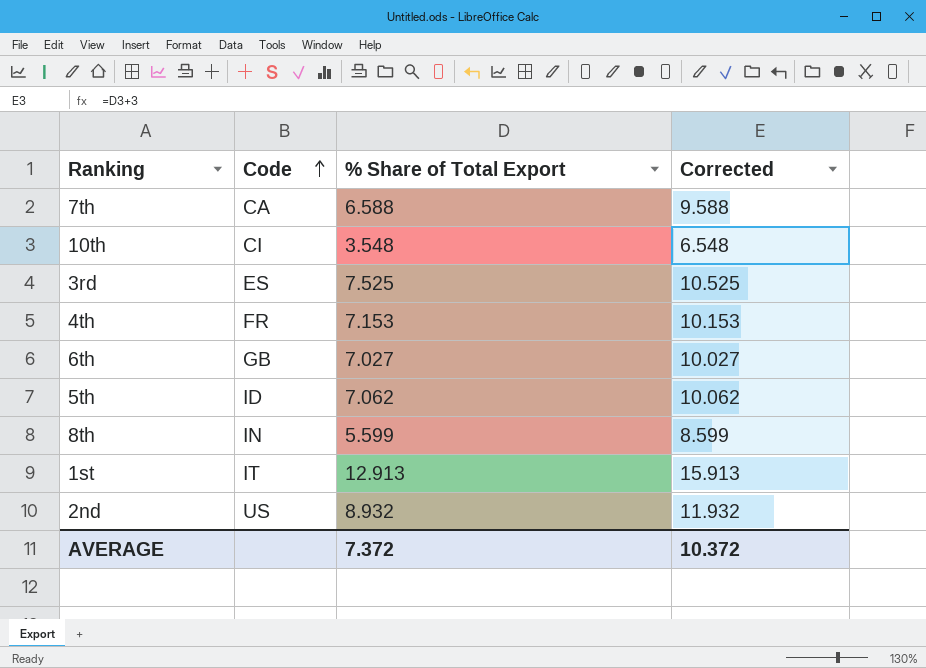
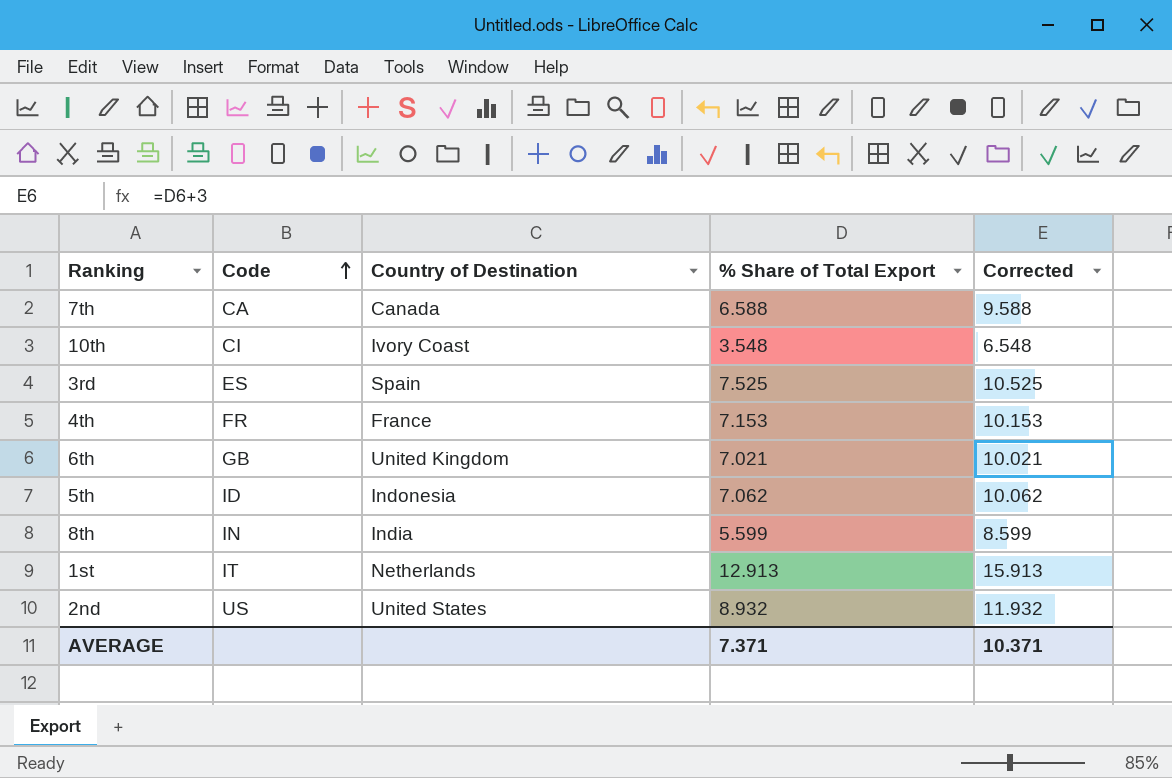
column Country of Destination | position: none -> 3
6th | % Share of Total Export: 7.027 -> 7.021
6th | Corrected: 10.027 -> 10.021
AVERAGE | % Share of Total Export: 7.372 -> 7.371
AVERAGE | Corrected: 10.372 -> 10.371

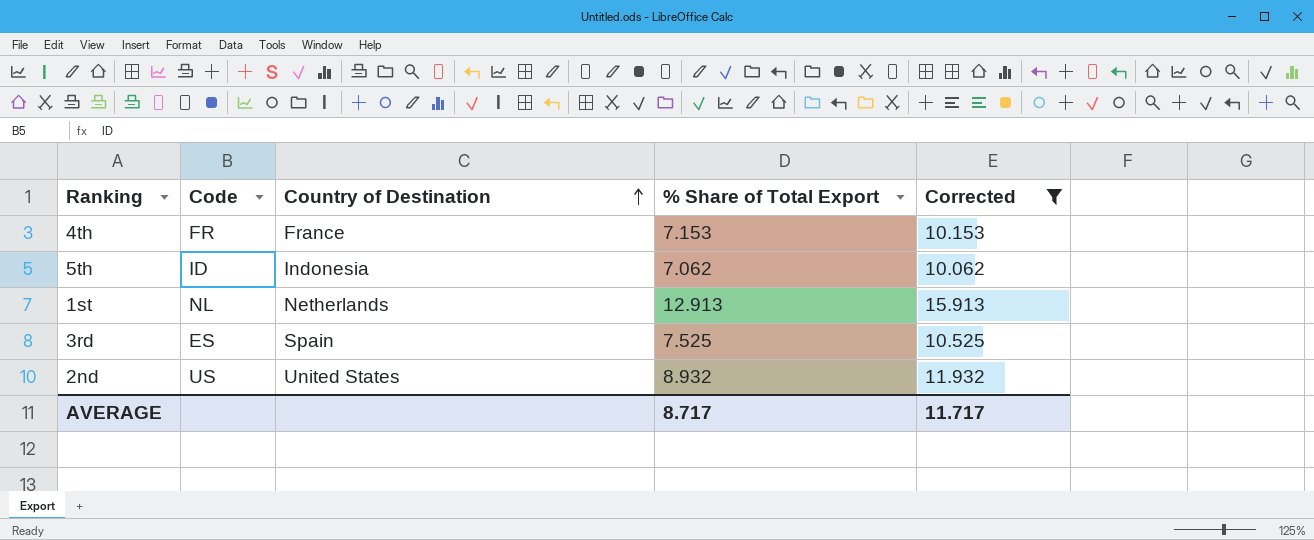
filter: none -> Corrected >= 10.062
row order: Code ascending -> Country of Destination ascending
1st | Code: IT -> NL
AVERAGE | % Share of Total Export: 7.371 -> 8.717
AVERAGE | Corrected: 10.371 -> 11.717

